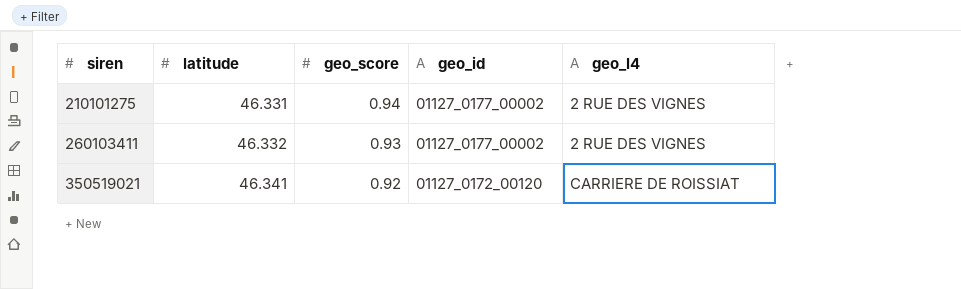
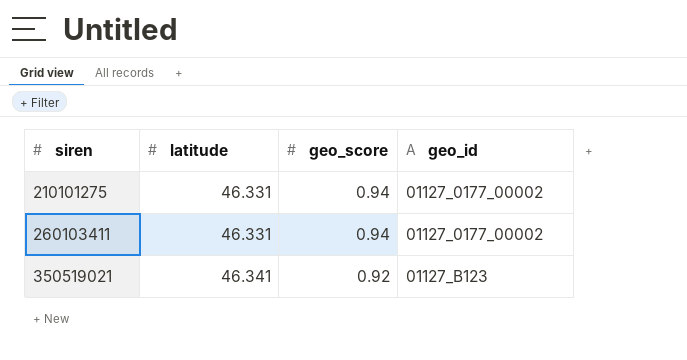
column geo_l4 | position: 5 -> none
260103411 | latitude: 46.332 -> 46.331
260103411 | geo_score: 0.93 -> 0.94
350519021 | geo_id: 01127_0172_00120 -> 01127_B123

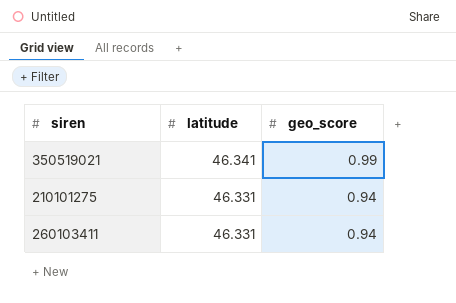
row order: siren ascending -> latitude descending
column geo_id | position: 4 -> none
350519021 | geo_score: 0.92 -> 0.99

